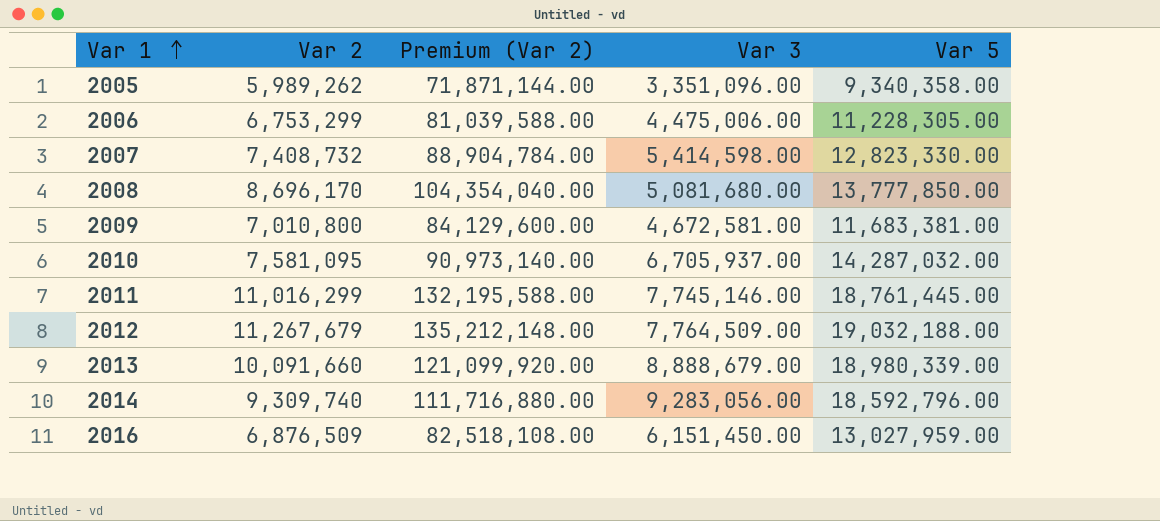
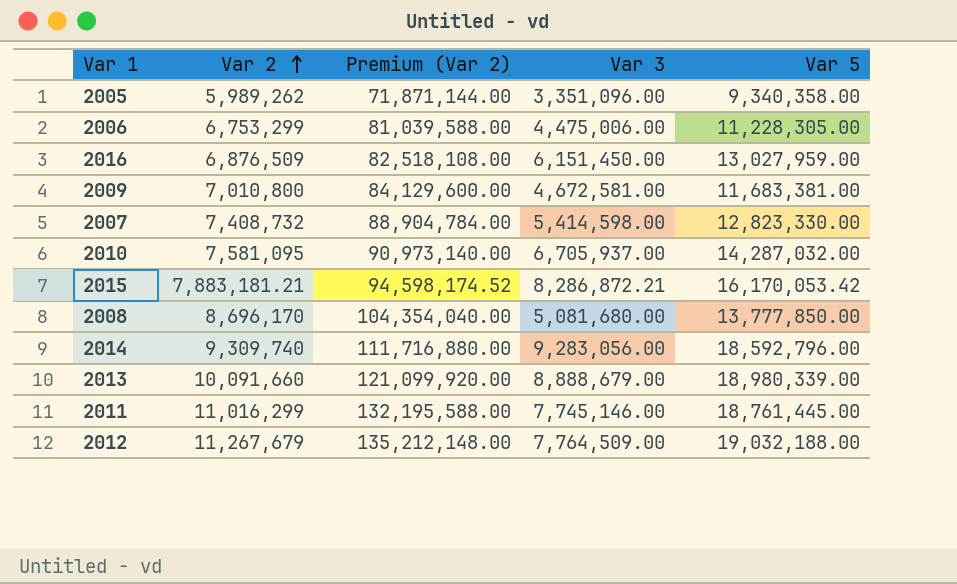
row order: Var 1 ascending -> Var 2 ascending
row 2015: none -> 7,883,181.21 | 94,598,174.52 | 8,286,872.21 | 16,170,053.42

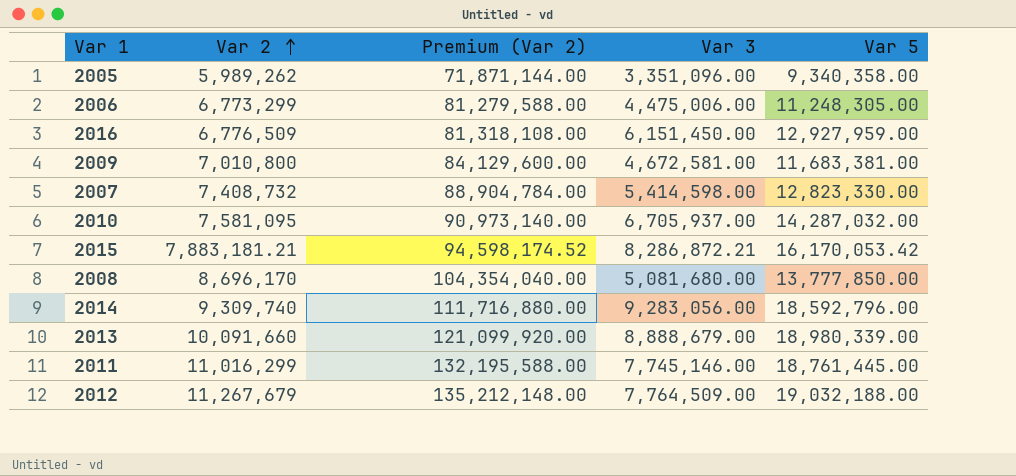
2006 | Var 2: 6,753,299 -> 6,773,299
2006 | Premium (Var 2): 81,039,588.00 -> 81,279,588.00
2006 | Var 5: 11,228,305.00 -> 11,248,305.00
2016 | Var 2: 6,876,509 -> 6,776,509
2016 | Premium (Var 2): 82,518,108.00 -> 81,318,108.00
2016 | Var 5: 13,027,959.00 -> 12,927,959.00

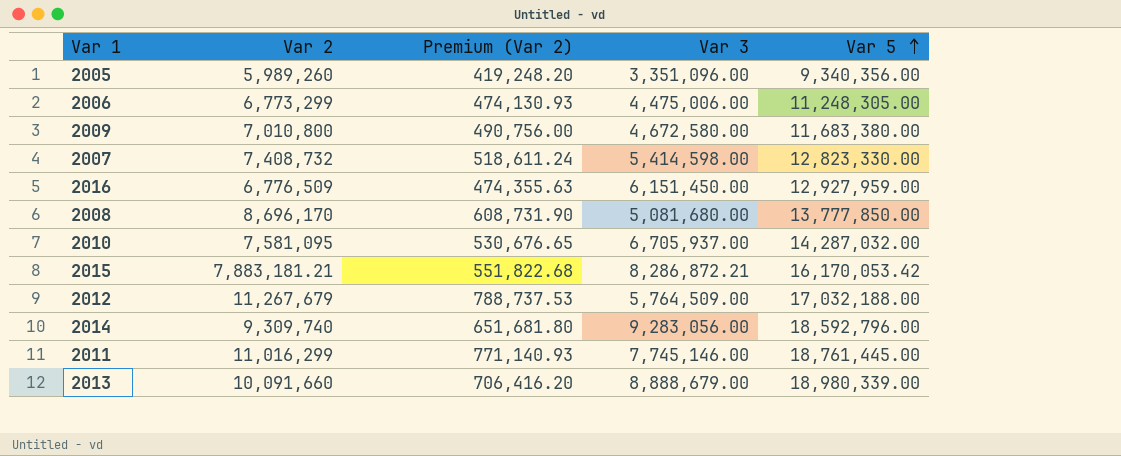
row order: Var 2 ascending -> Var 5 ascending
column Premium (Var 2) | formula: [Var 2] * 12 -> [Var 2] * 0.07
2005 | Var 2: 5,989,262 -> 5,989,260
2005 | Var 5: 9,340,358.00 -> 9,340,356.00
2009 | Var 3: 4,672,581.00 -> 4,672,580.00
2009 | Var 5: 11,683,381.00 -> 11,683,380.00
2012 | Var 3: 7,764,509.00 -> 5,764,509.00
2012 | Var 5: 19,032,188.00 -> 17,032,188.00

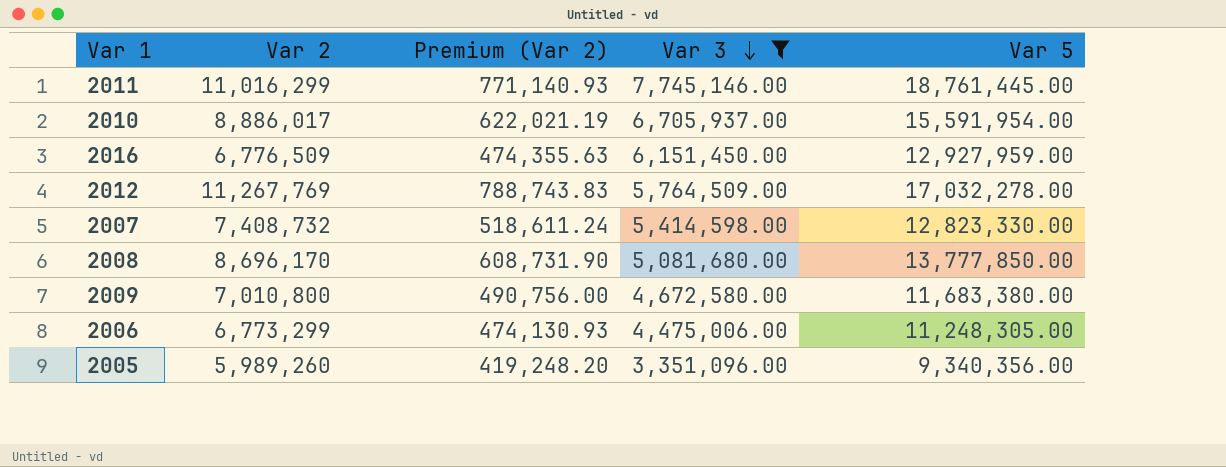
filter: none -> Var 3 <= 7,745,146.00
row order: Var 5 ascending -> Var 3 descending
2010 | Var 2: 7,581,095 -> 8,886,017
2010 | Premium (Var 2): 530,676.65 -> 622,021.19
2010 | Var 5: 14,287,032.00 -> 15,591,954.00
2012 | Var 2: 11,267,679 -> 11,267,769
2012 | Premium (Var 2): 788,737.53 -> 788,743.83
2012 | Var 5: 17,032,188.00 -> 17,032,278.00

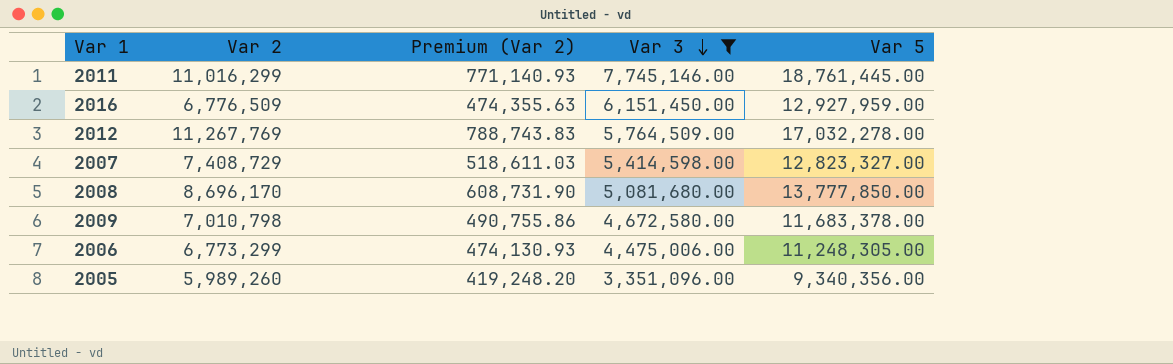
row 2010: 8,886,017 | 622,021.19 | 6,705,937.00 | 15,591,954.00 -> none
2007 | Var 2: 7,408,732 -> 7,408,729
2007 | Premium (Var 2): 518,611.24 -> 518,611.03
2007 | Var 5: 12,823,330.00 -> 12,823,327.00
2009 | Var 2: 7,010,800 -> 7,010,798
2009 | Premium (Var 2): 490,756.00 -> 490,755.86
2009 | Var 5: 11,683,380.00 -> 11,683,378.00

